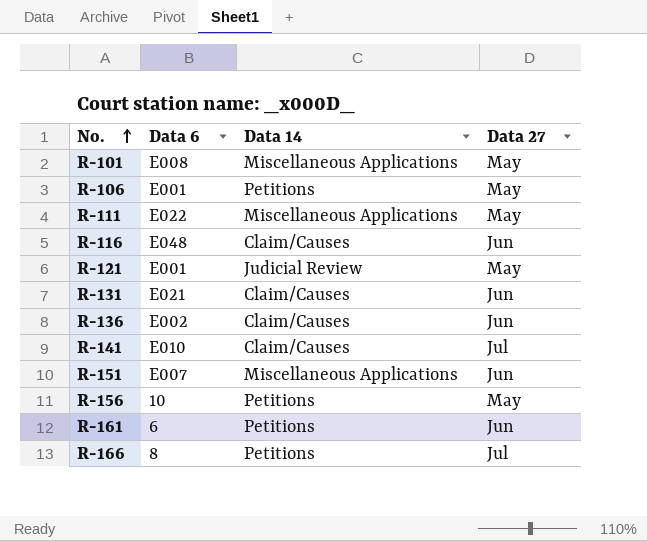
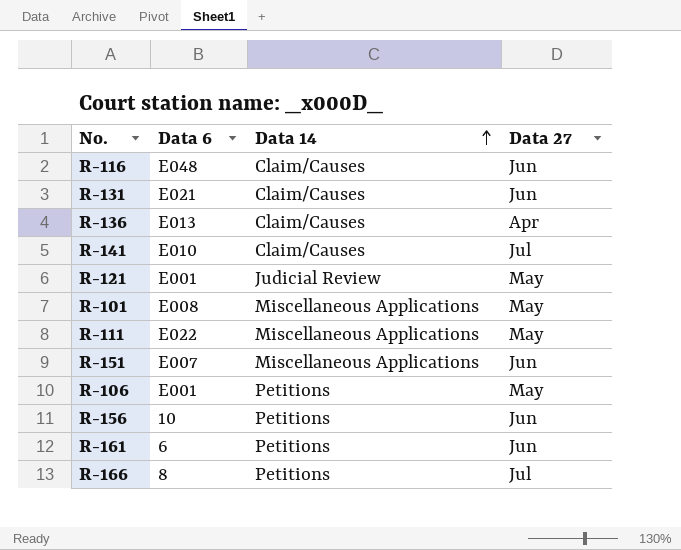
row order: No. ascending -> Data 14 ascending
R-136 | Data 6: E002 -> E013
R-136 | Data 27: Jun -> Apr
R-156 | Data 27: May -> Jun

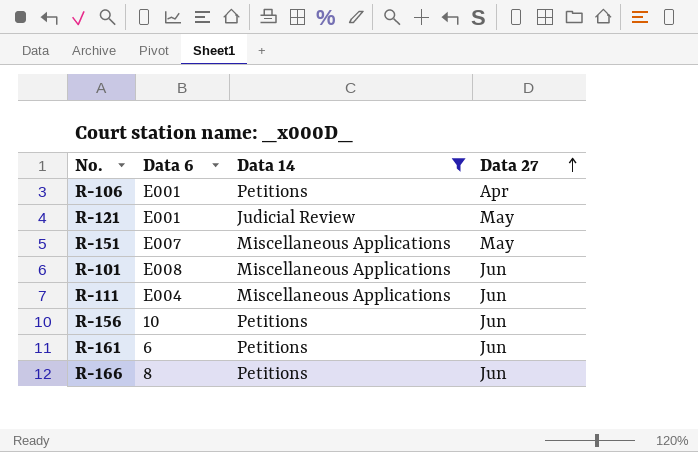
filter: none -> Data 14 != Claim/Causes
row order: Data 14 ascending -> Data 27 ascending
R-106 | Data 27: May -> Apr
R-151 | Data 27: Jun -> May
R-101 | Data 27: May -> Jun
R-111 | Data 6: E022 -> E004
R-111 | Data 27: May -> Jun
R-166 | Data 27: Jul -> Jun

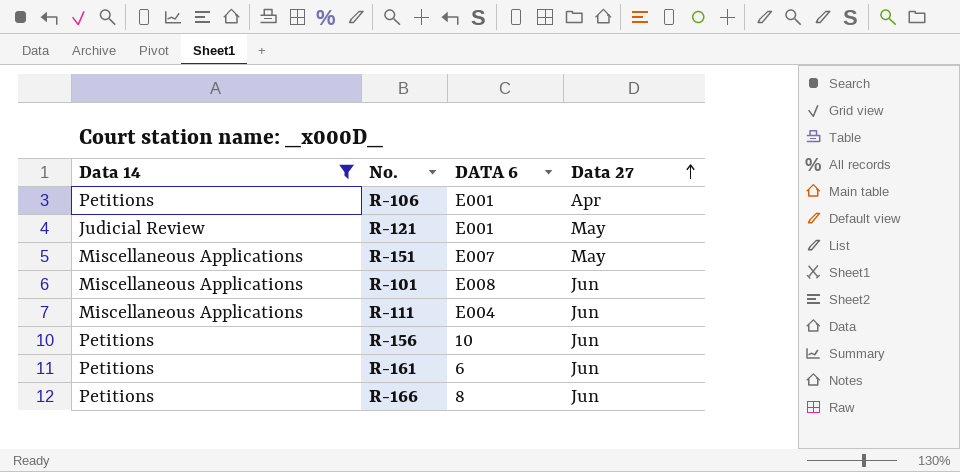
column Data 14 | position: 3 -> 1
column name: Data 6 -> DATA 6

